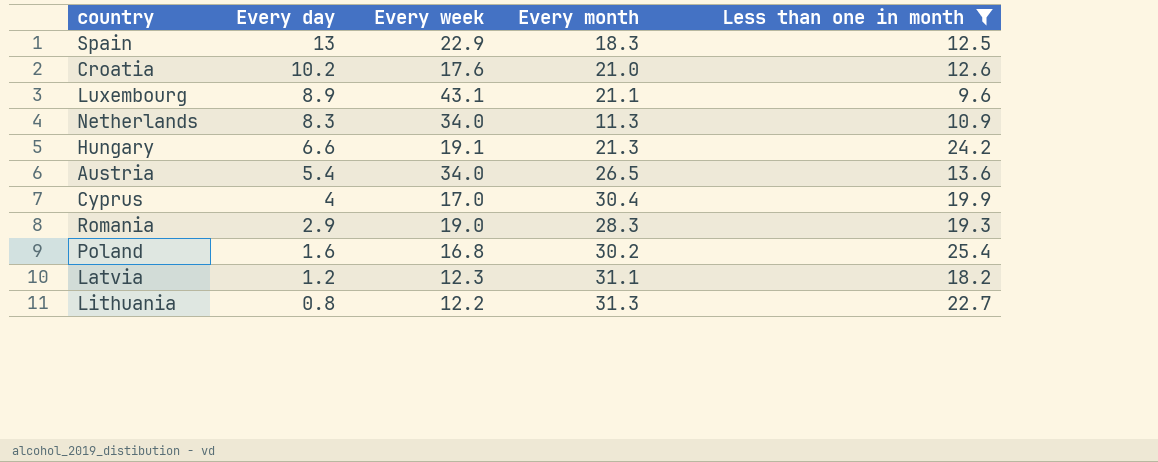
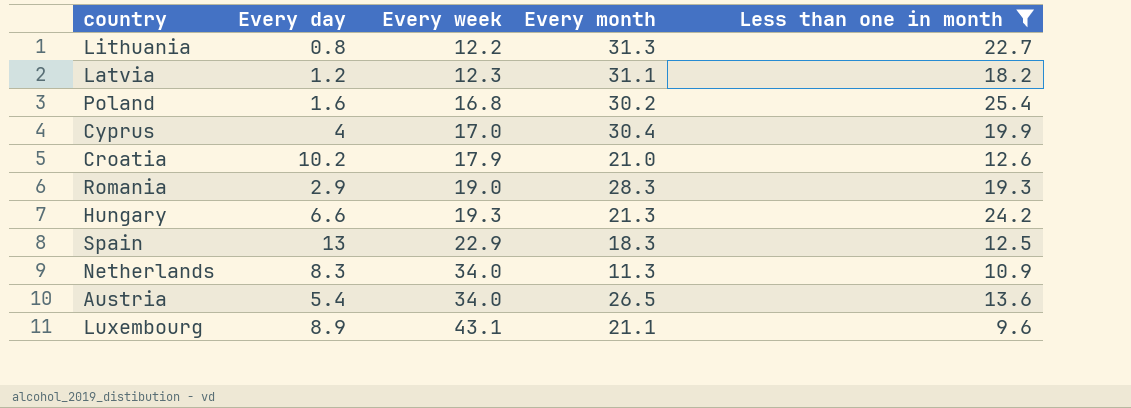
row order: Every day descending -> Every week ascending
Croatia | Every week: 17.6 -> 17.9
Hungary | Every week: 19.1 -> 19.3

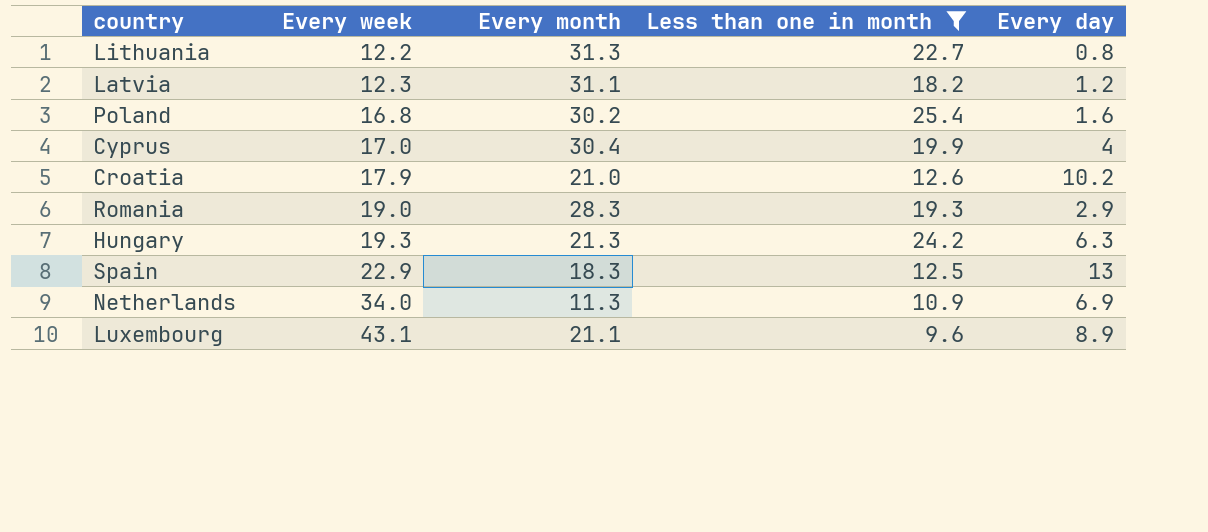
column Every day | position: 2 -> 5
row Austria: 5.4 | 34.0 | 26.5 | 13.6 -> none
Hungary | Every day: 6.6 -> 6.3
Netherlands | Every day: 8.3 -> 6.9

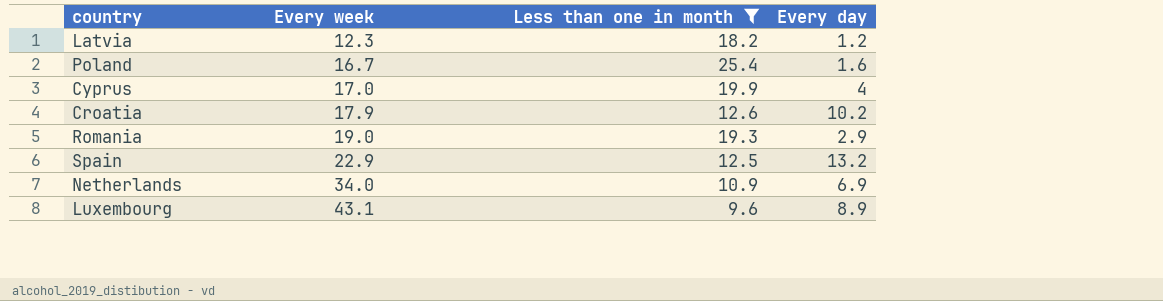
column Every month | position: 3 -> none
row Lithuania: 12.2 | 31.3 | 22.7 | 0.8 -> none
row Hungary: 19.3 | 21.3 | 24.2 | 6.3 -> none
Poland | Every week: 16.8 -> 16.7
Spain | Every day: 13 -> 13.2

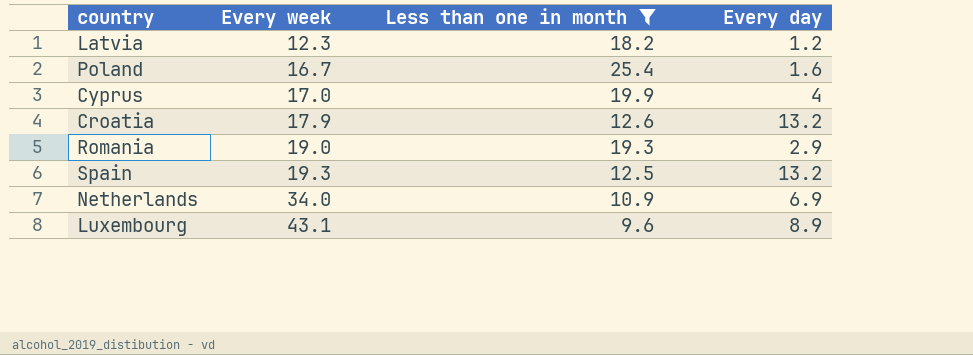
Croatia | Every day: 10.2 -> 13.2
Spain | Every week: 22.9 -> 19.3

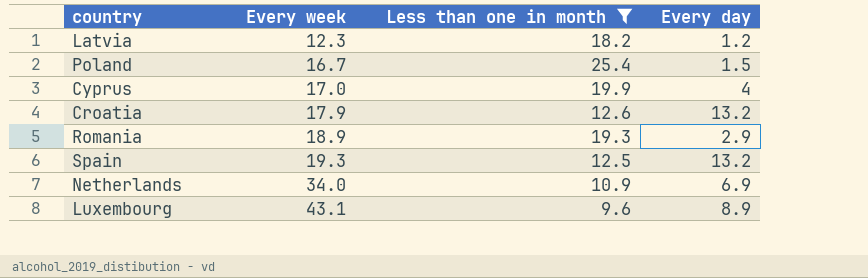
Poland | Every day: 1.6 -> 1.5
Romania | Every week: 19.0 -> 18.9

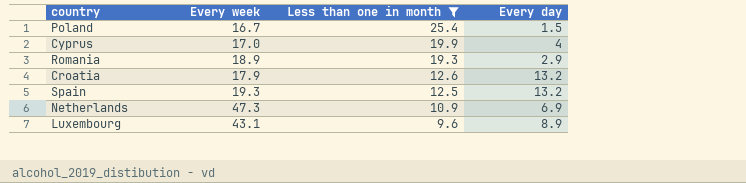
row order: Every week ascending -> Less than one in month descending
row Latvia: 12.3 | 18.2 | 1.2 -> none
Netherlands | Every week: 34.0 -> 47.3

